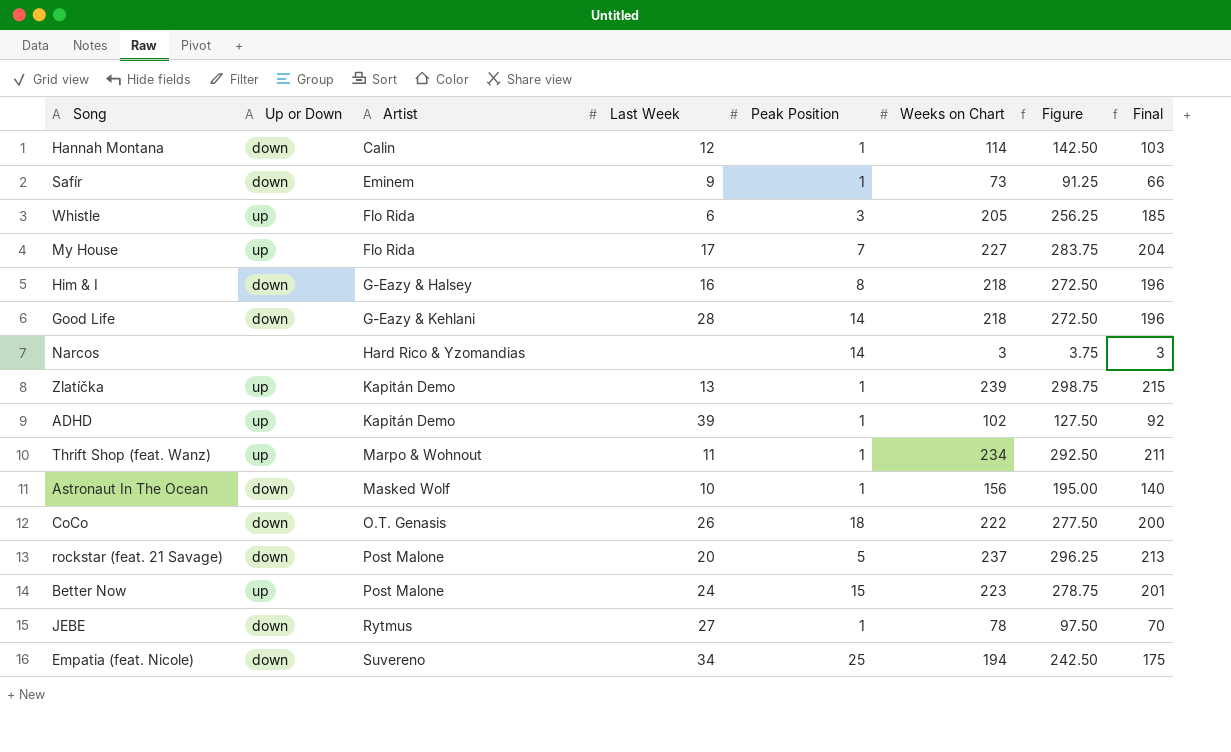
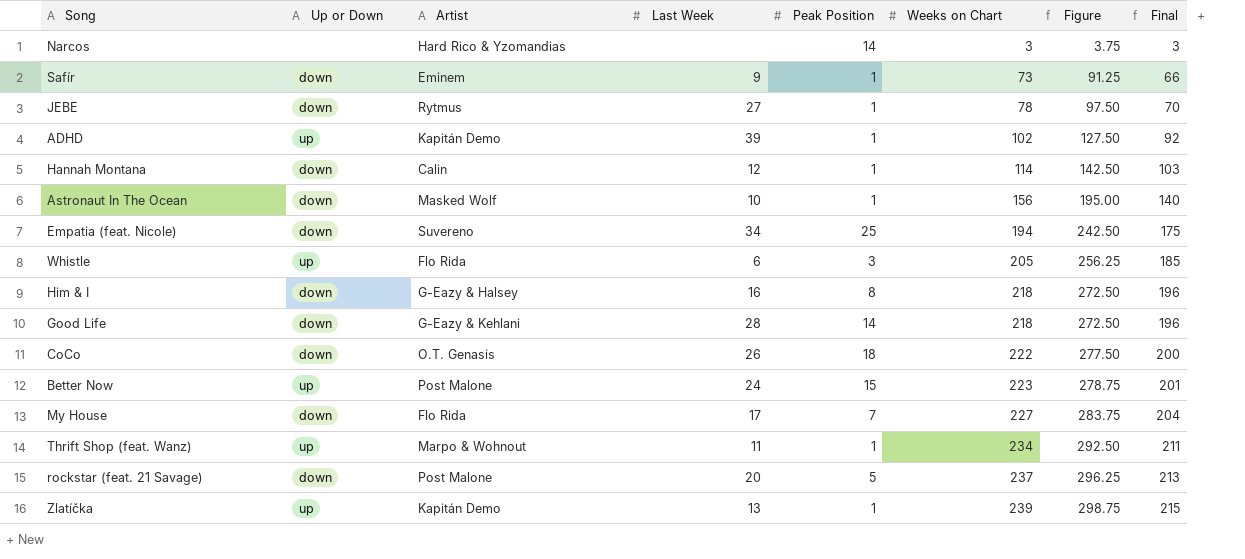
row order: Artist ascending -> Weeks on Chart ascending
My House | Up or Down: up -> down

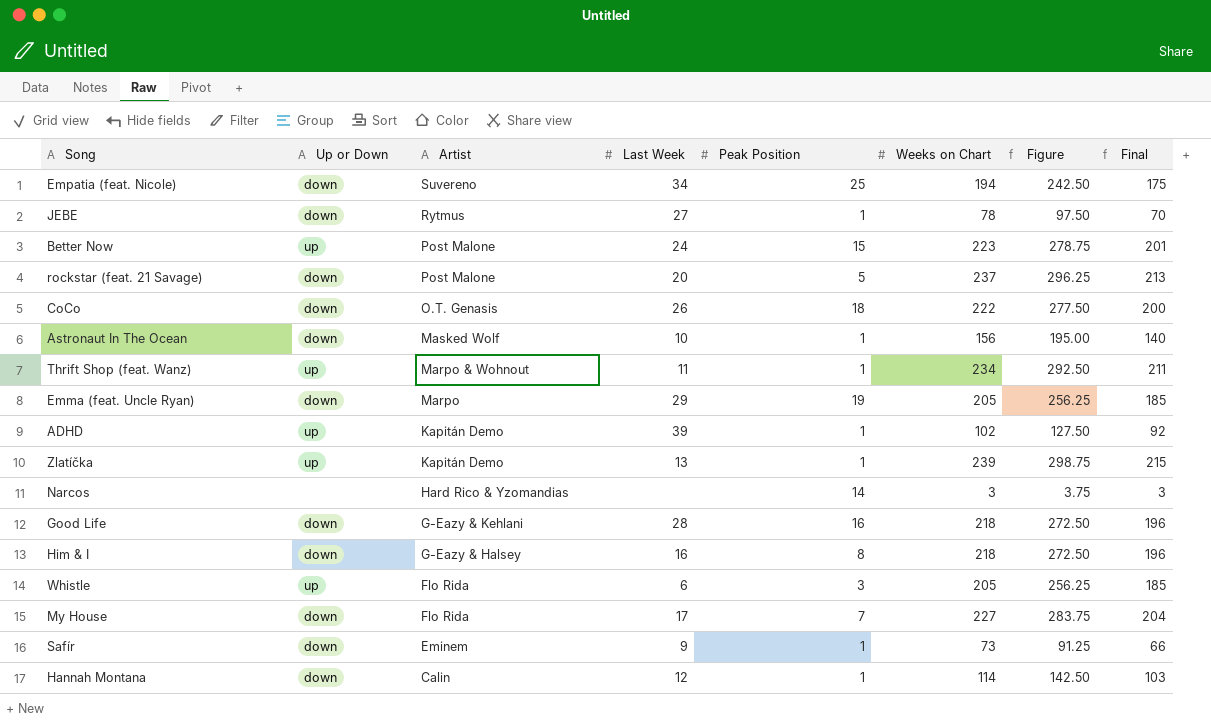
row order: Weeks on Chart ascending -> Artist descending
row Emma (feat. Uncle Ryan): none -> down | Marpo | 29 | 19 | 205 | 256.25 | 185
Good Life | Peak Position: 14 -> 16

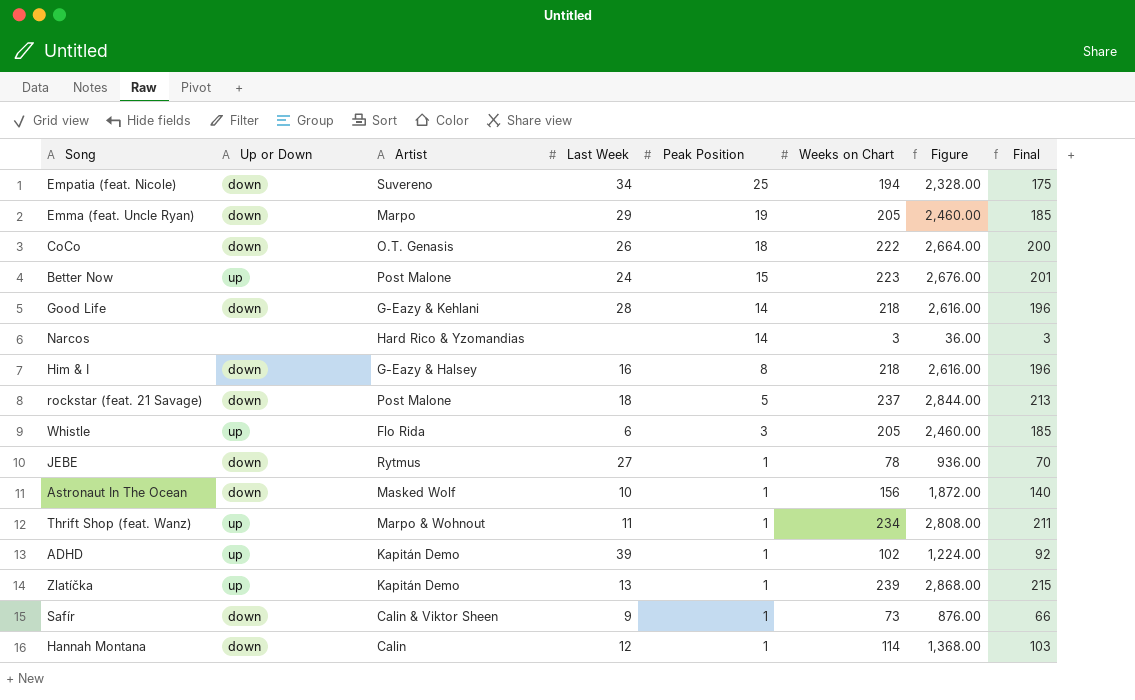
row order: Artist descending -> Peak Position descending
column Figure | formula: [Weeks on Chart] * 1.25 -> [Weeks on Chart] * 12
row My House: down | Flo Rida | 17 | 7 | 227 | 283.75 | 204 -> none
Good Life | Peak Position: 16 -> 14
rockstar (feat. 21 Savage) | Last Week: 20 -> 18
Safír | Artist: Eminem -> Calin & Viktor Sheen

